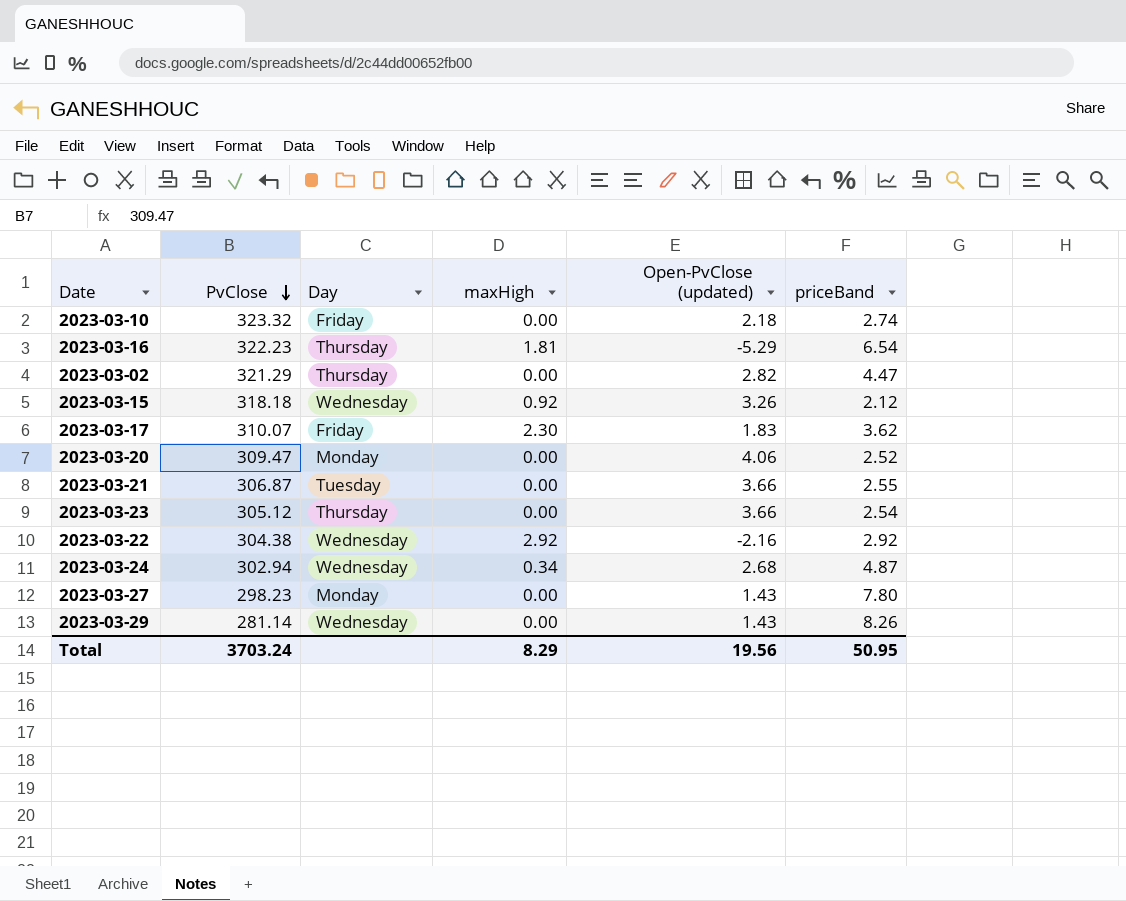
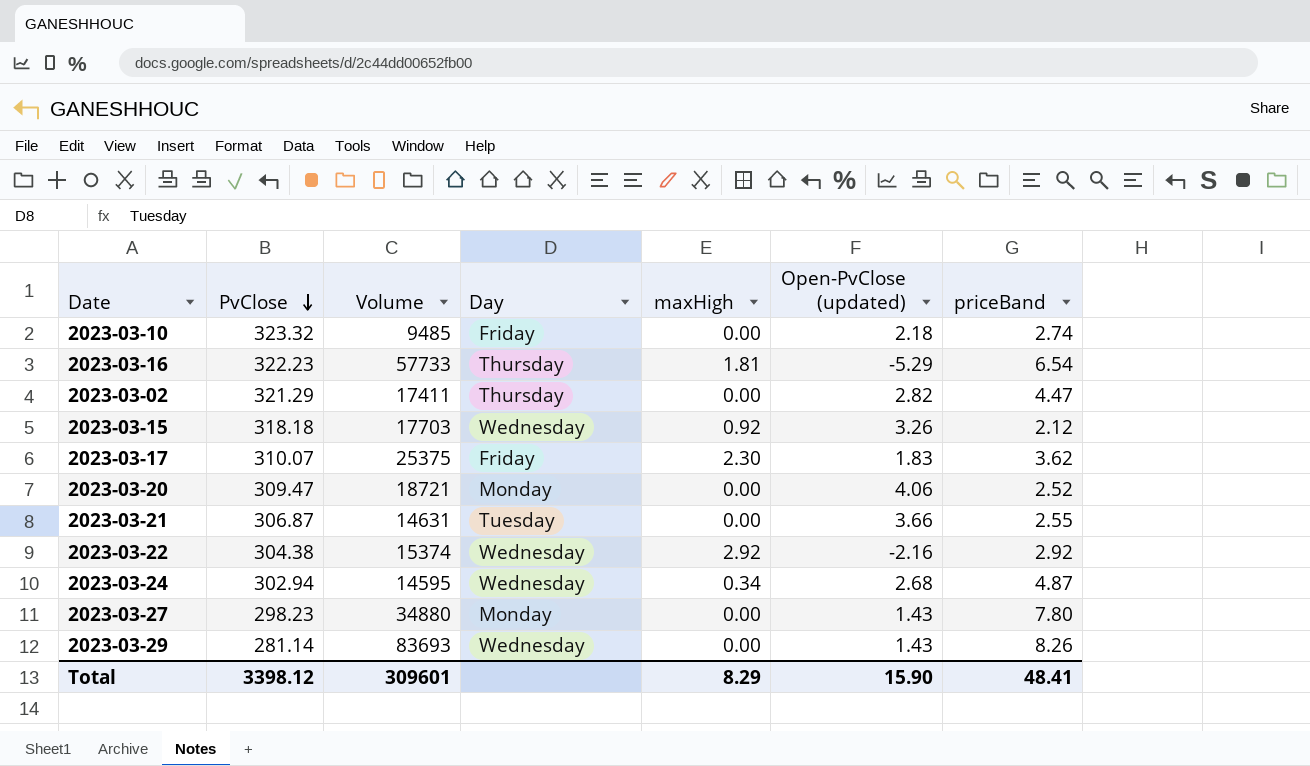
column Volume | position: none -> 3
row 2023-03-23: 305.12 | Thursday | 0.00 | 3.66 | 2.54 -> none
Total | PvClose: 3703.24 -> 3398.12
Total | Open-PvClose (updated): 19.56 -> 15.90
Total | priceBand: 50.95 -> 48.41

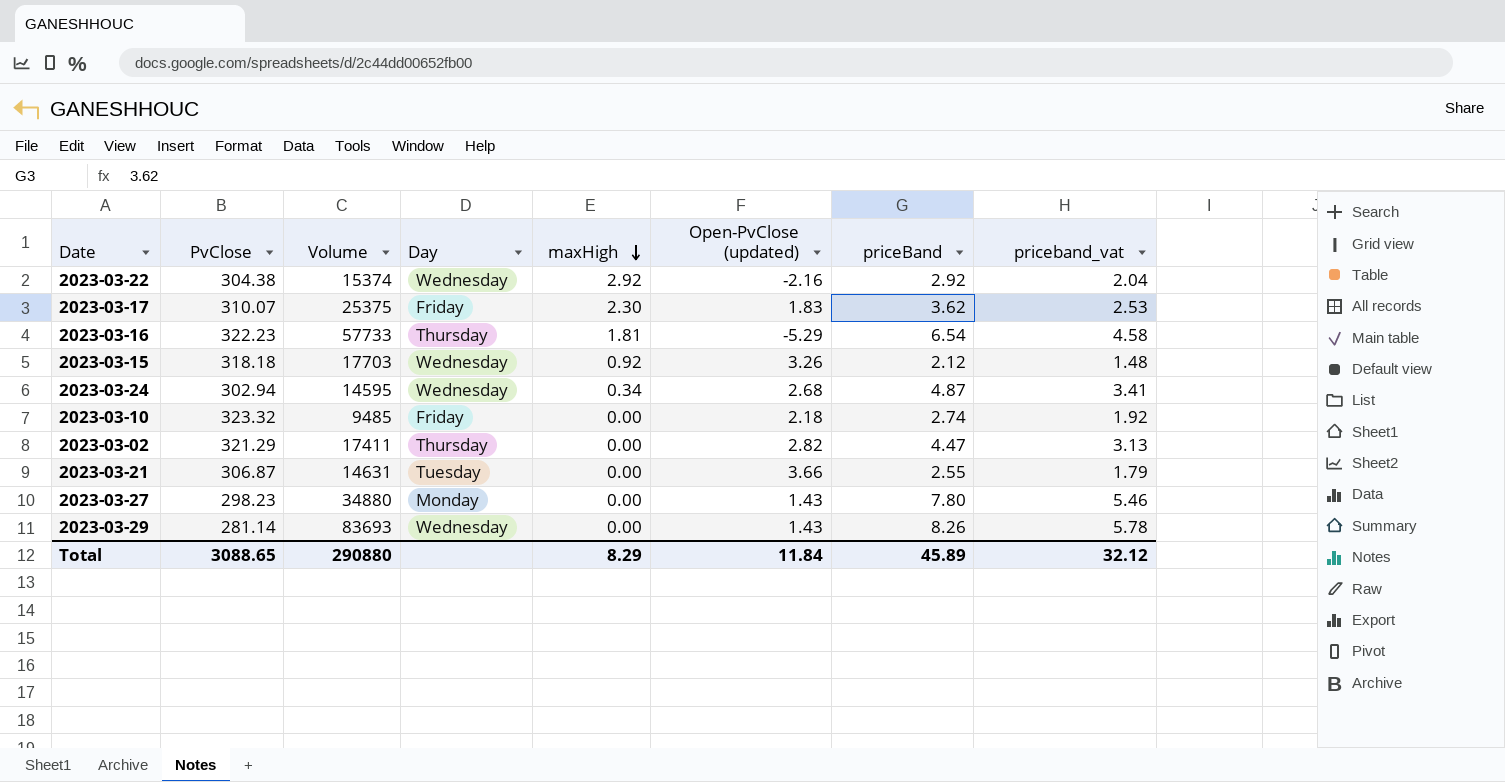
row order: PvClose descending -> maxHigh descending
column priceband_vat | formula: none -> [priceBand] * 0.7
row 2023-03-20: 309.47 | 18721 | Monday | 0.00 | 4.06 | 2.52 -> none
Total | PvClose: 3398.12 -> 3088.65
Total | Volume: 309601 -> 290880
Total | Open-PvClose (updated): 15.90 -> 11.84
Total | priceBand: 48.41 -> 45.89

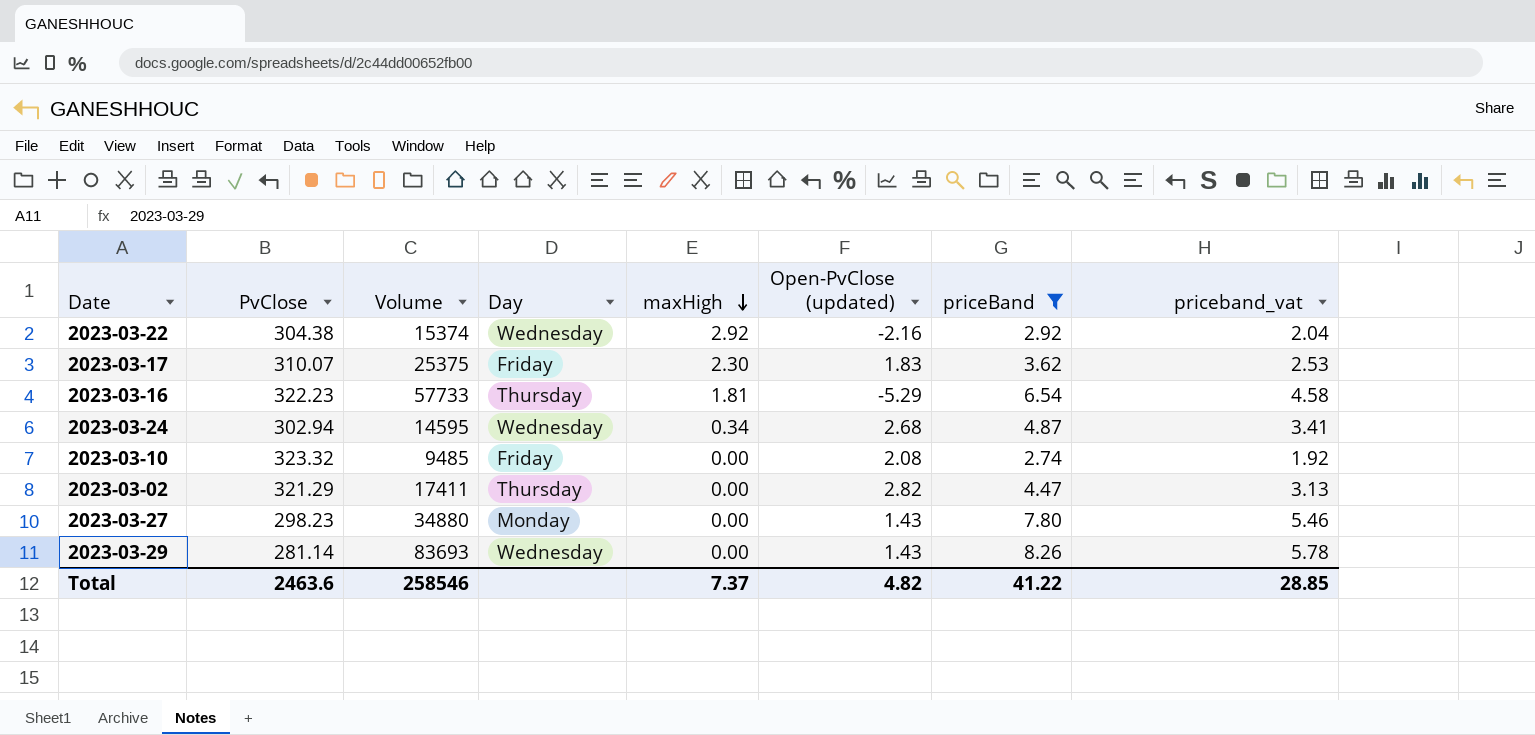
filter: none -> priceBand >= 2.74
2023-03-10 | Open-PvClose (updated): 2.18 -> 2.08
Total | PvClose: 3088.65 -> 2463.6
Total | Volume: 290880 -> 258546
Total | maxHigh: 8.29 -> 7.37
Total | Open-PvClose (updated): 11.84 -> 4.82
Total | priceBand: 45.89 -> 41.22
Total | priceband_vat: 32.12 -> 28.85

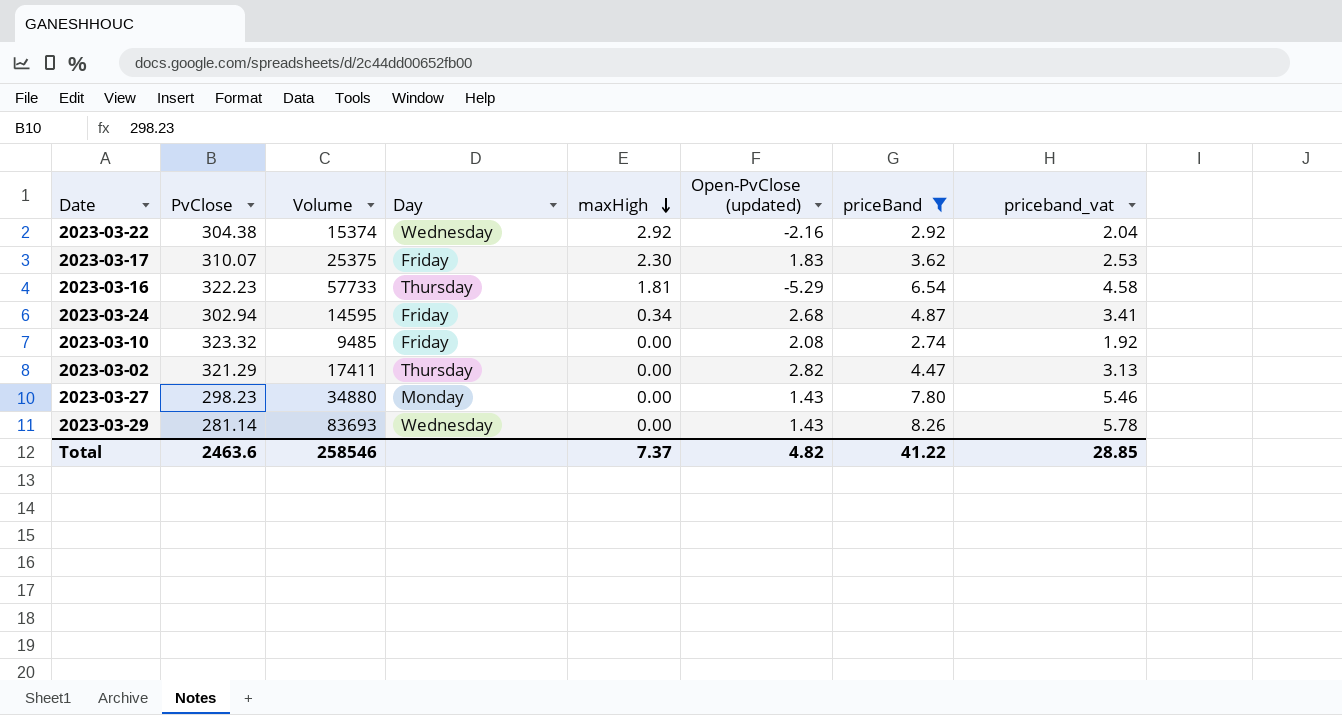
2023-03-24 | Day: Wednesday -> Friday

